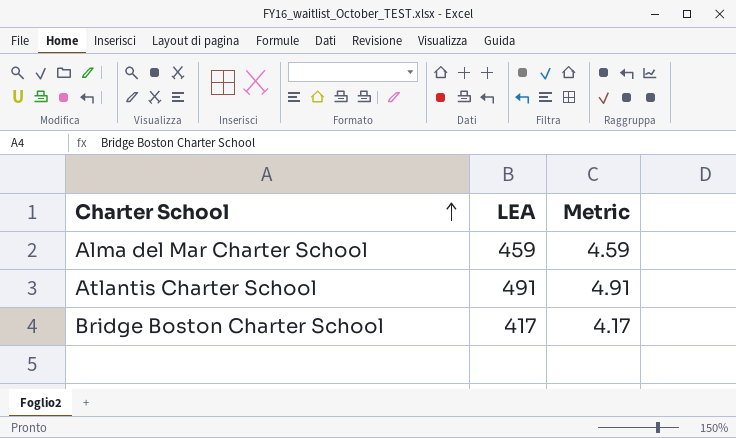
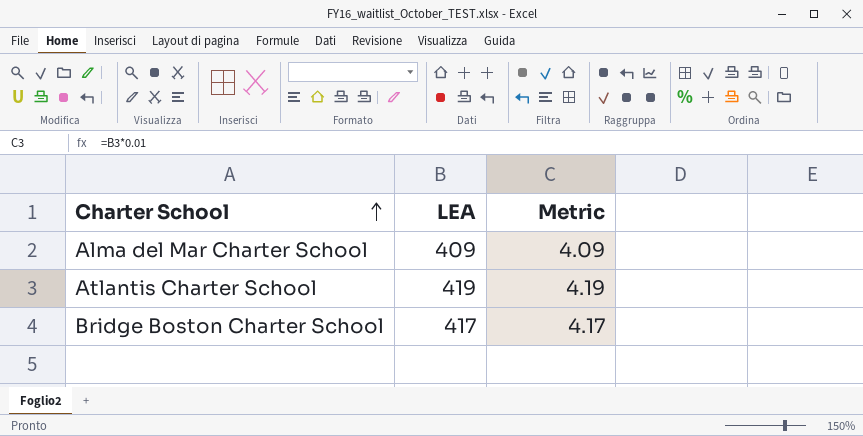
Alma del Mar Charter School | LEA: 459 -> 409
Alma del Mar Charter School | Metric: 4.59 -> 4.09
Atlantis Charter School | LEA: 491 -> 419
Atlantis Charter School | Metric: 4.91 -> 4.19

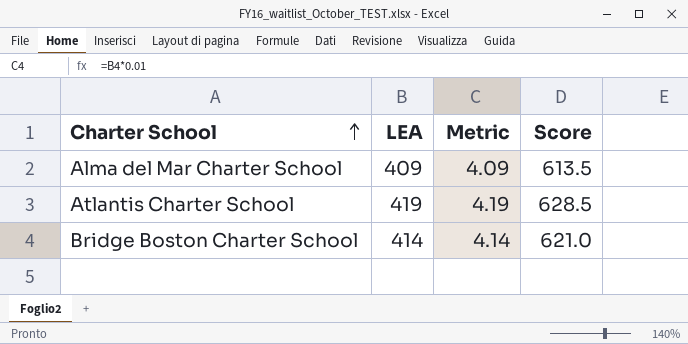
column Score | formula: none -> [LEA] * 1.5
Bridge Boston Charter School | LEA: 417 -> 414
Bridge Boston Charter School | Metric: 4.17 -> 4.14

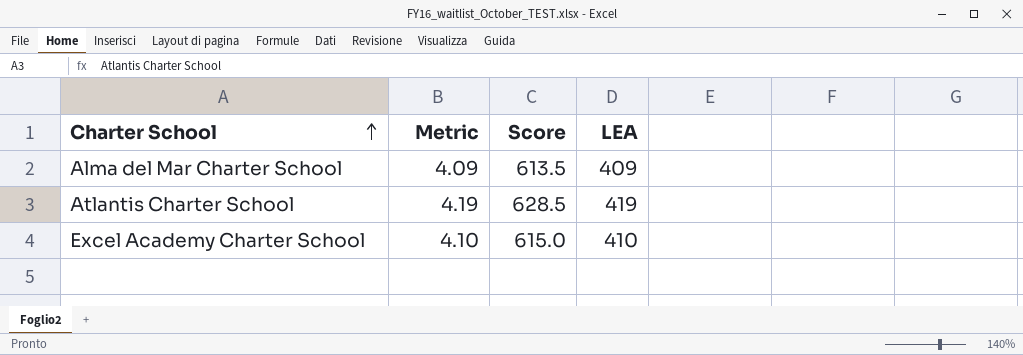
column LEA | position: 2 -> 4
row Bridge Boston Charter School: 414 | 4.14 | 621.0 -> none
row Excel Academy Charter School: none -> 4.10 | 615.0 | 410

